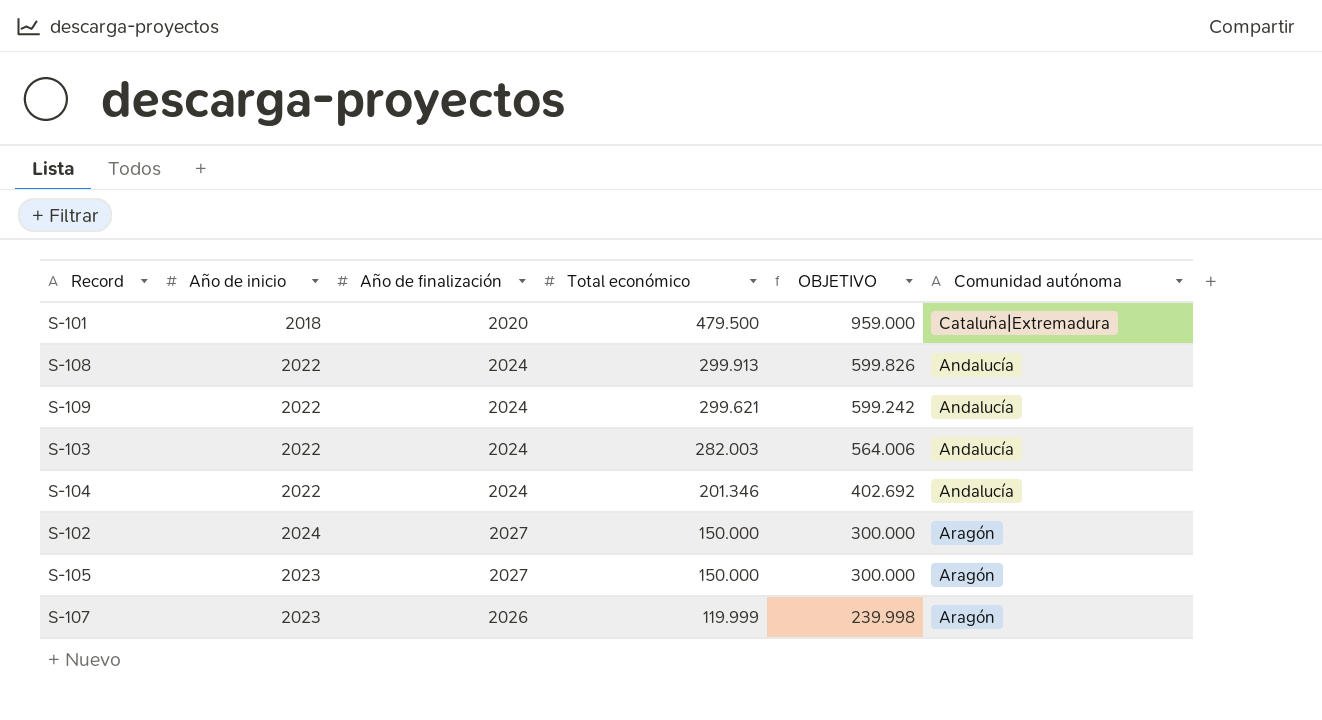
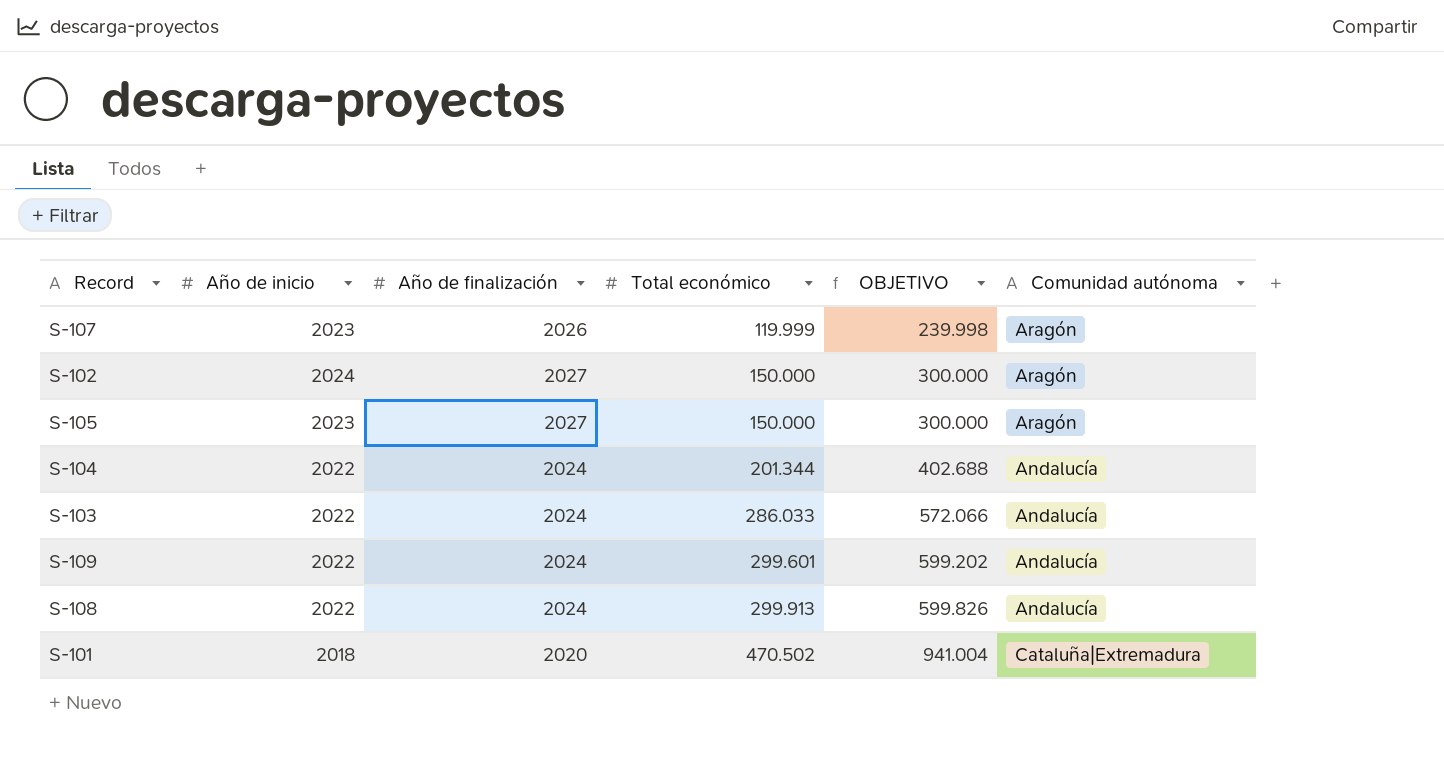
row order: Total económico descending -> Total económico ascending
S-104 | Total económico: 201.346 -> 201.344
S-104 | OBJETIVO: 402.692 -> 402.688
S-103 | Total económico: 282.003 -> 286.033
S-103 | OBJETIVO: 564.006 -> 572.066
S-109 | Total económico: 299.621 -> 299.601
S-109 | OBJETIVO: 599.242 -> 599.202
S-101 | Total económico: 479.500 -> 470.502
S-101 | OBJETIVO: 959.000 -> 941.004

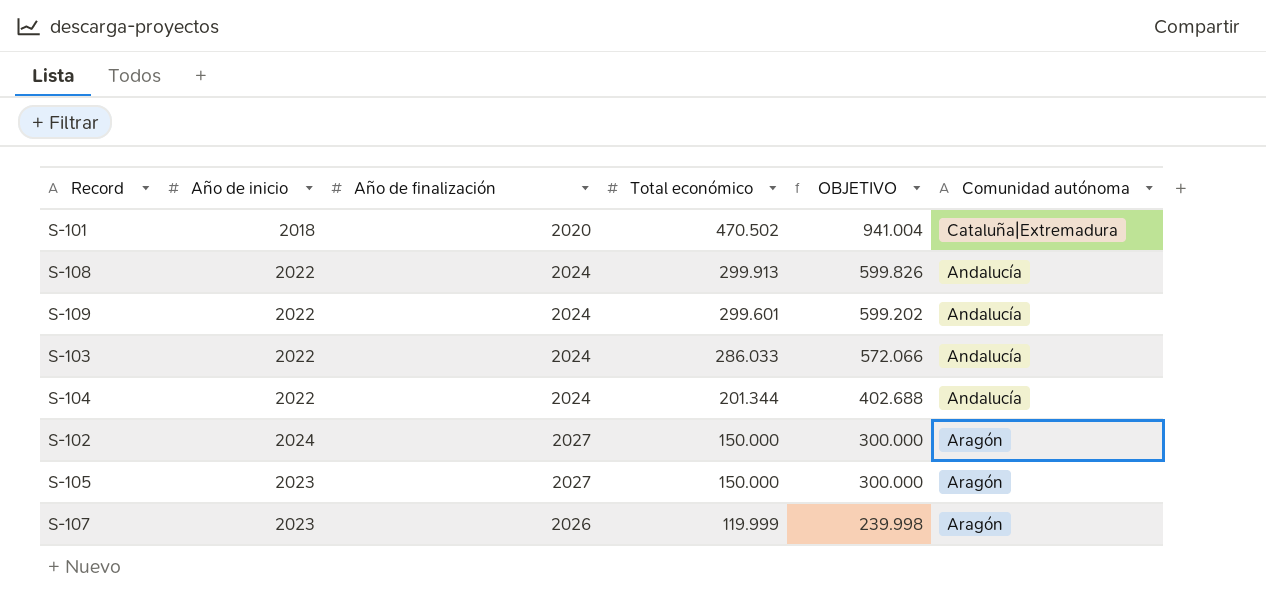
row order: Total económico ascending -> Total económico descending

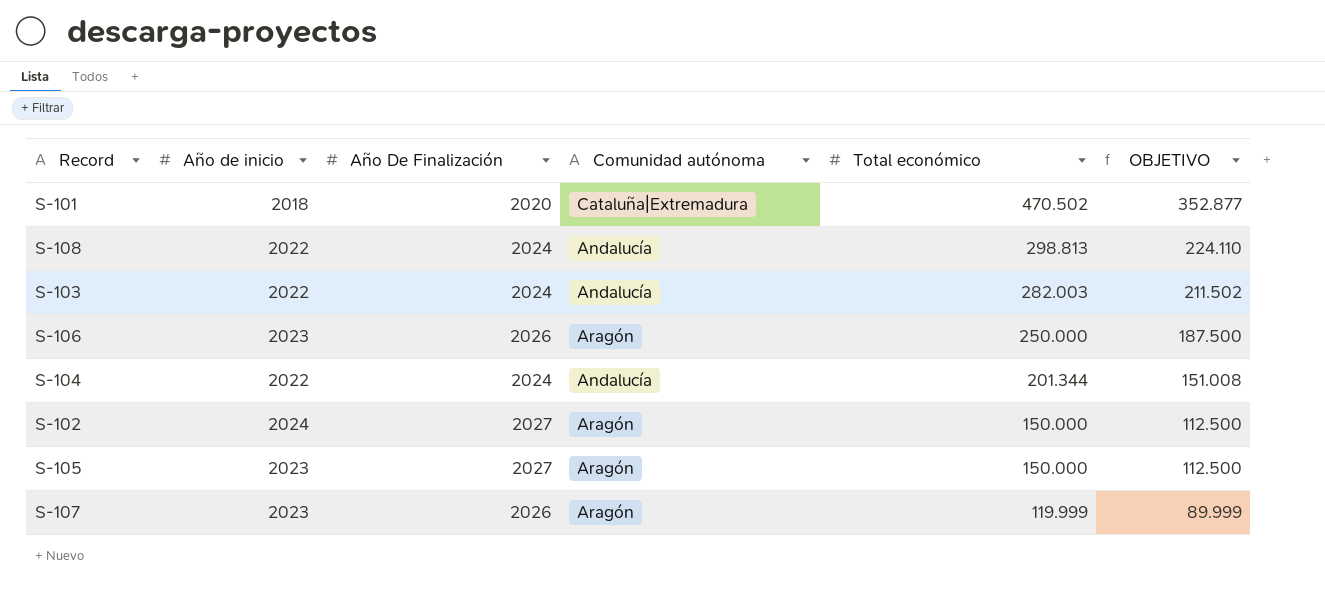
column name: Año de finalización -> Año De Finalización
column Comunidad autónoma | position: 6 -> 4
column OBJETIVO | formula: [Total económico] * 2 -> [Total económico] * 0,75
row S-109: 2022 | 2024 | 299.601 | 599.202 | Andalucía -> none
S-108 | Total económico: 299.913 -> 298.813
S-103 | Total económico: 286.033 -> 282.003
row S-106: none -> 2023 | 2026 | Aragón | 250.000 | 187.500

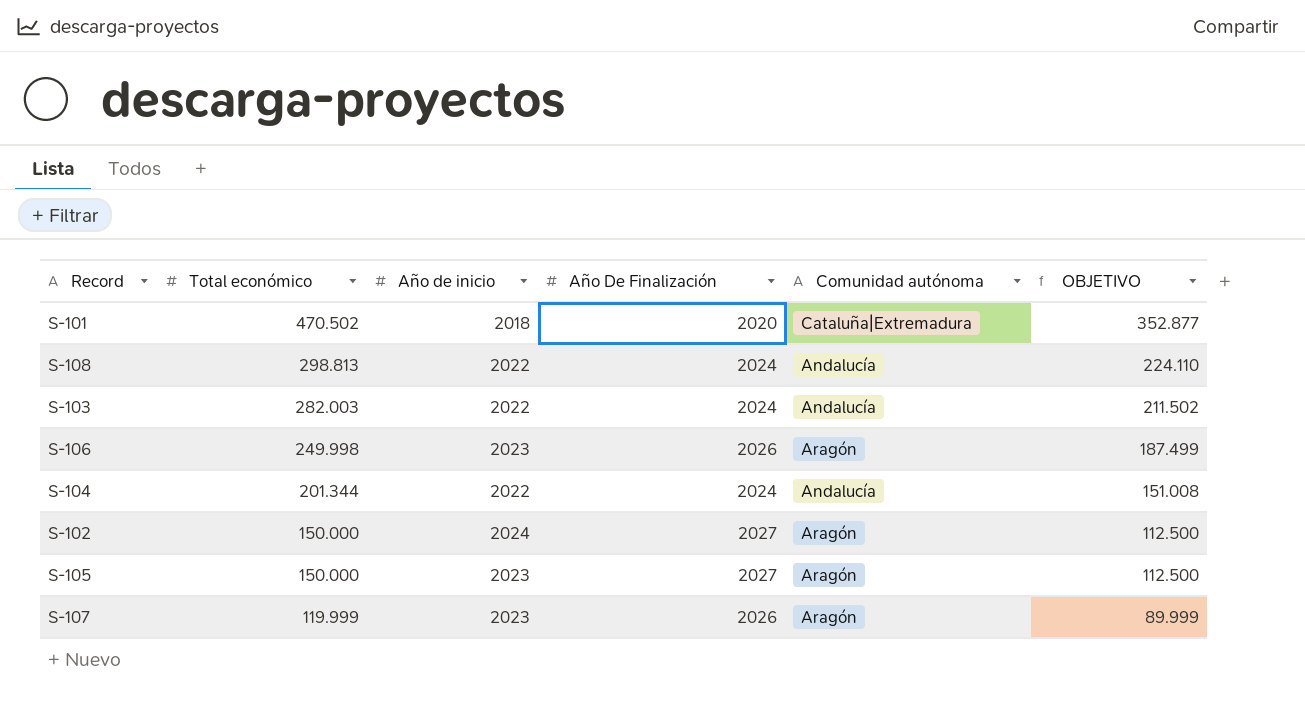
column Total económico | position: 5 -> 2
S-106 | Total económico: 250.000 -> 249.998
S-106 | OBJETIVO: 187.500 -> 187.499

